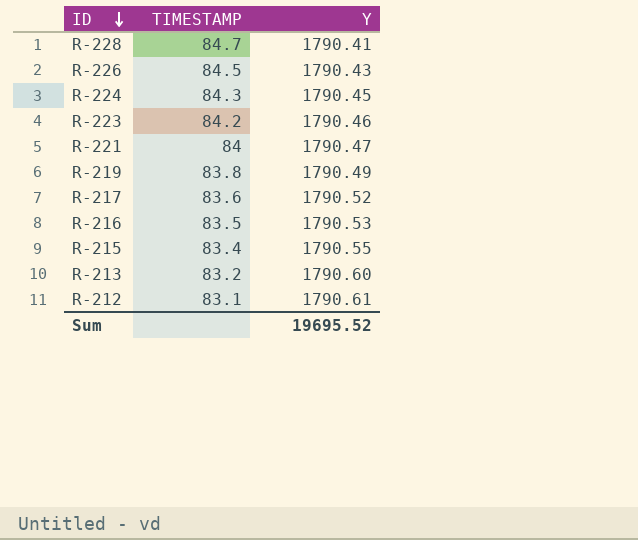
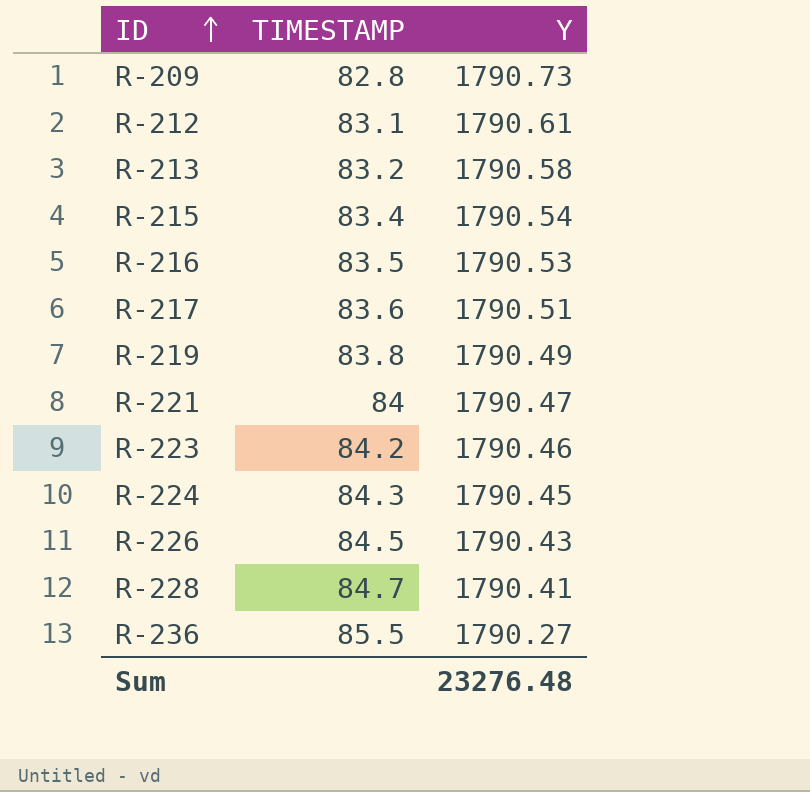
row order: ID descending -> ID ascending
row R-209: none -> 82.8 | 1790.73
R-213 | Y: 1790.60 -> 1790.58
R-215 | Y: 1790.55 -> 1790.54
R-217 | Y: 1790.52 -> 1790.51
row R-236: none -> 85.5 | 1790.27
Sum | Y: 19695.52 -> 23276.48

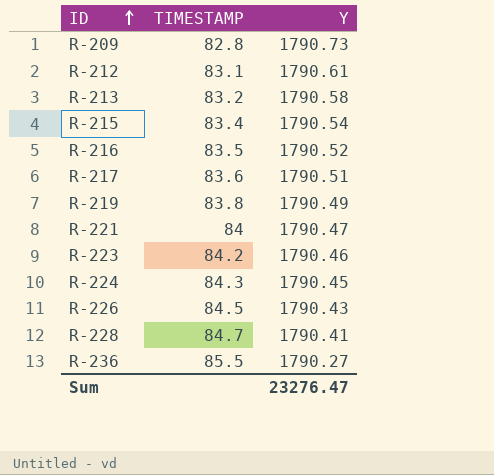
R-216 | Y: 1790.53 -> 1790.52
Sum | Y: 23276.48 -> 23276.47

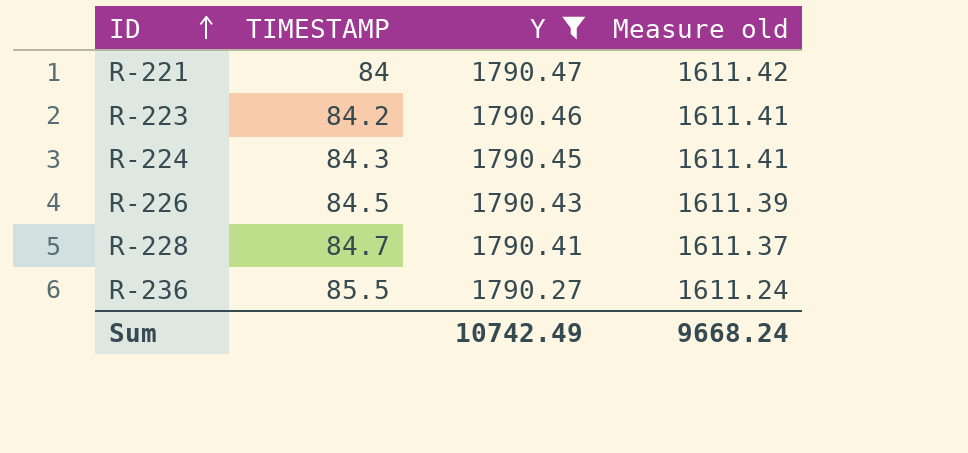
filter: none -> Y <= 1790.47
column Measure old | formula: none -> [Y] * 0.9
Sum | Y: 23276.47 -> 10742.49

